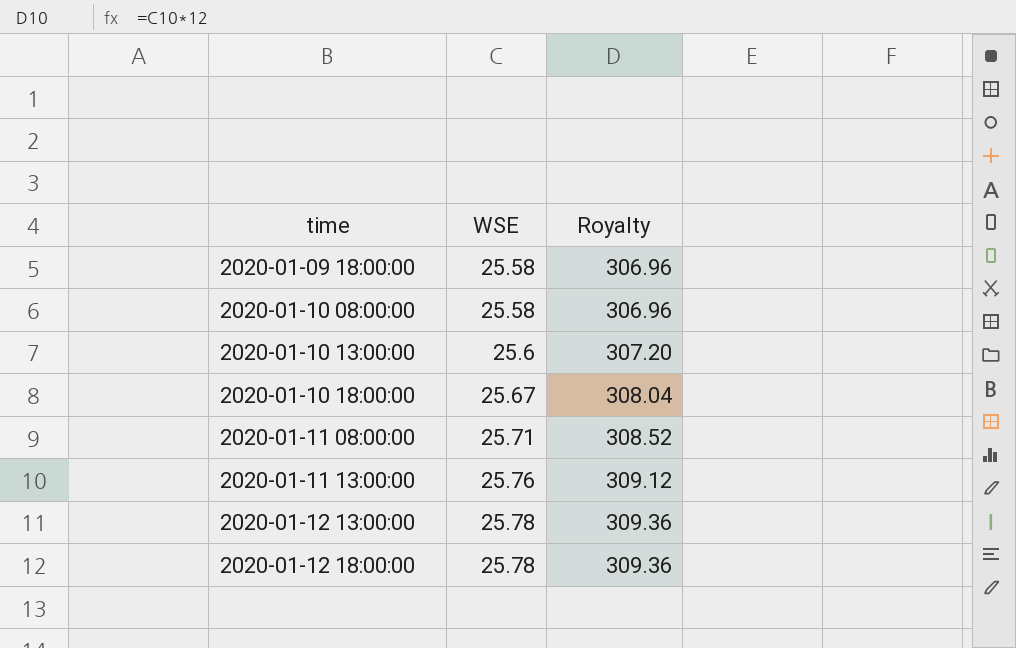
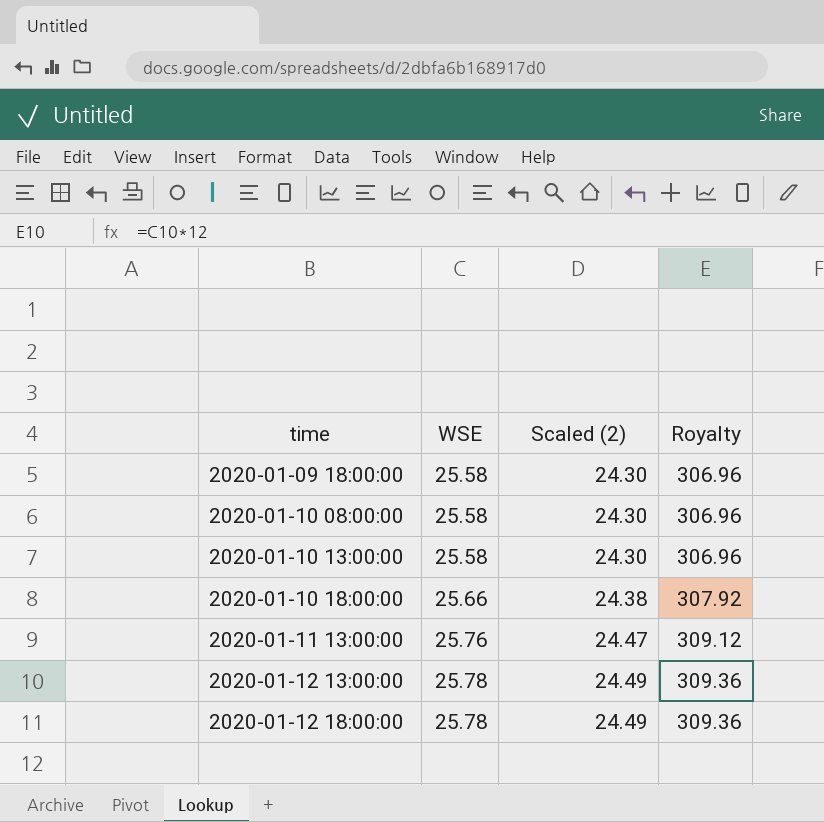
column Scaled (2) | formula: none -> [WSE] * 0.95
row 2020-01-11 08:00:00: 25.71 | 308.52 -> none
2020-01-10 13:00:00 | WSE: 25.6 -> 25.58
2020-01-10 13:00:00 | Royalty: 307.20 -> 306.96
2020-01-10 18:00:00 | WSE: 25.67 -> 25.66
2020-01-10 18:00:00 | Royalty: 308.04 -> 307.92

